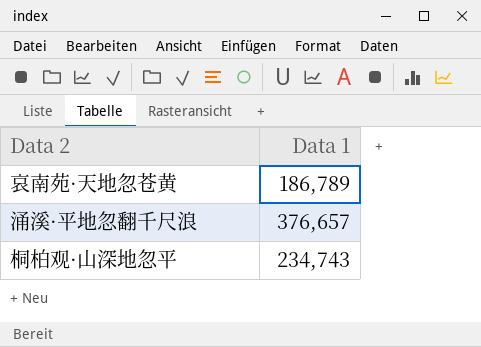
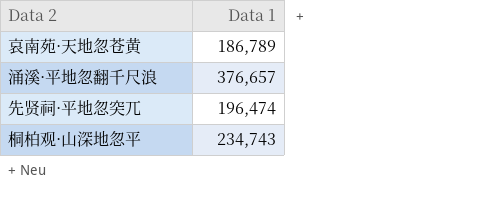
row 先贤祠·平地忽突兀: none -> 196,474

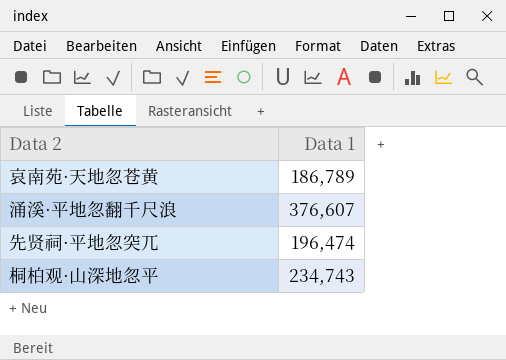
涌溪·平地忽翻千尺浪 | Data 1: 376,657 -> 376,607

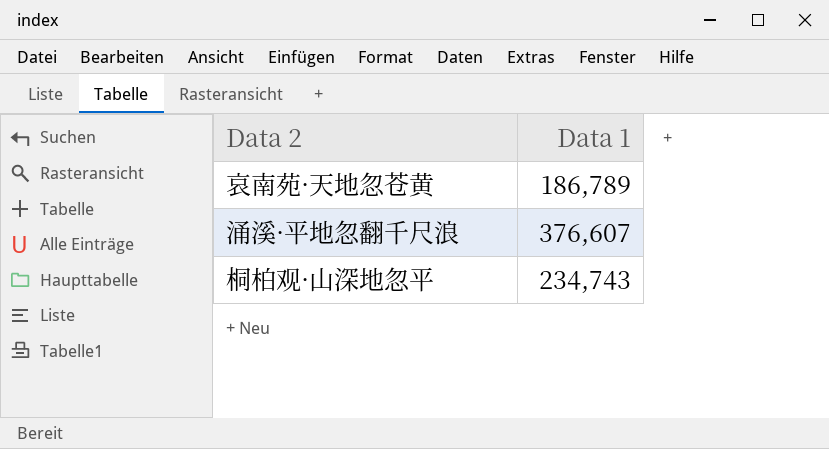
row 先贤祠·平地忽突兀: 196,474 -> none

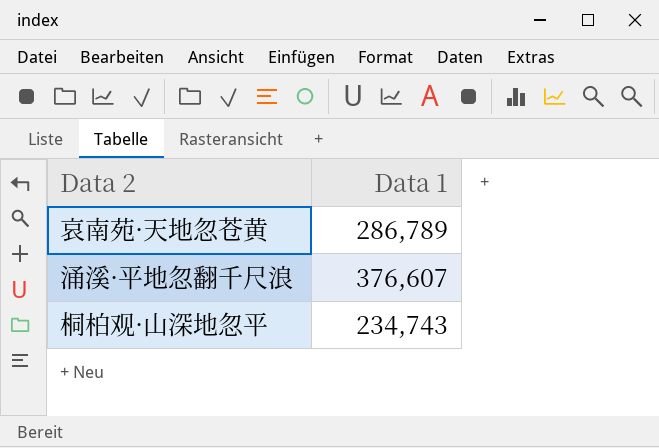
哀南苑·天地忽苍黄 | Data 1: 186,789 -> 286,789

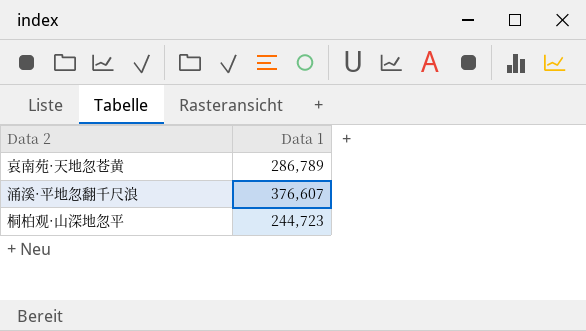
桐柏观·山深地忽平 | Data 1: 234,743 -> 244,723

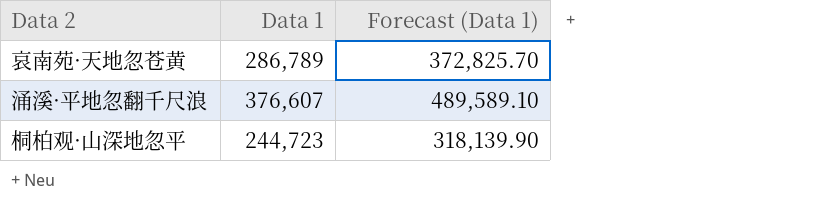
column Forecast (Data 1) | formula: none -> [Data 1] * 1.3

